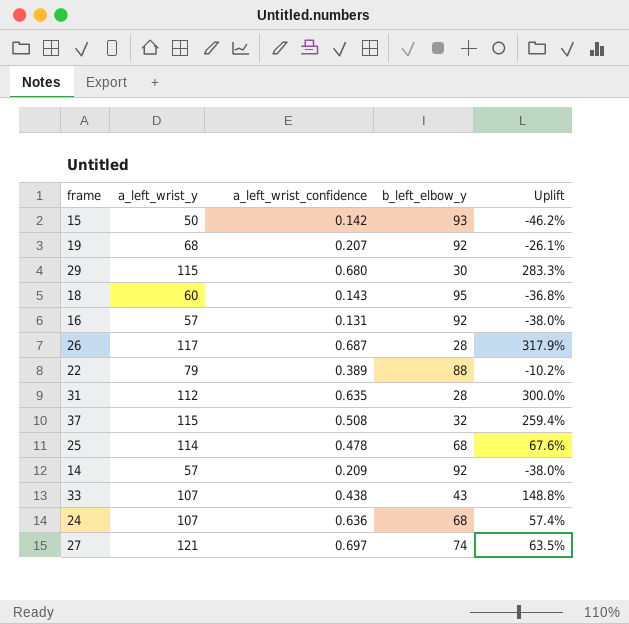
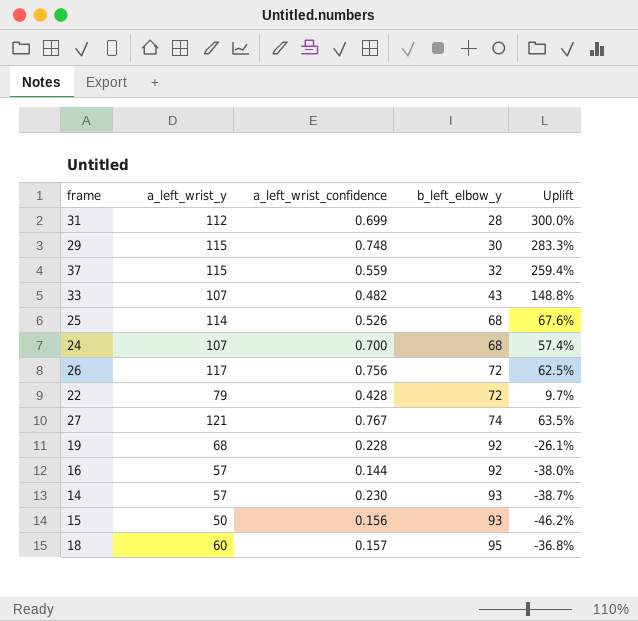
row order: none -> b_left_elbow_y ascending
31 | a_left_wrist_confidence: 0.635 -> 0.699
29 | a_left_wrist_confidence: 0.680 -> 0.748
37 | a_left_wrist_confidence: 0.508 -> 0.559
33 | a_left_wrist_confidence: 0.438 -> 0.482
25 | a_left_wrist_confidence: 0.478 -> 0.526
24 | a_left_wrist_confidence: 0.636 -> 0.700
26 | a_left_wrist_confidence: 0.687 -> 0.756
26 | b_left_elbow_y: 28 -> 72
26 | Uplift: 317.9% -> 62.5%
22 | a_left_wrist_confidence: 0.389 -> 0.428
22 | b_left_elbow_y: 88 -> 72
22 | Uplift: -10.2% -> 9.7%
27 | a_left_wrist_confidence: 0.697 -> 0.767
19 | a_left_wrist_confidence: 0.207 -> 0.228
16 | a_left_wrist_confidence: 0.131 -> 0.144
14 | a_left_wrist_confidence: 0.209 -> 0.230
14 | b_left_elbow_y: 92 -> 93
14 | Uplift: -38.0% -> -38.7%
15 | a_left_wrist_confidence: 0.142 -> 0.156
18 | a_left_wrist_confidence: 0.143 -> 0.157

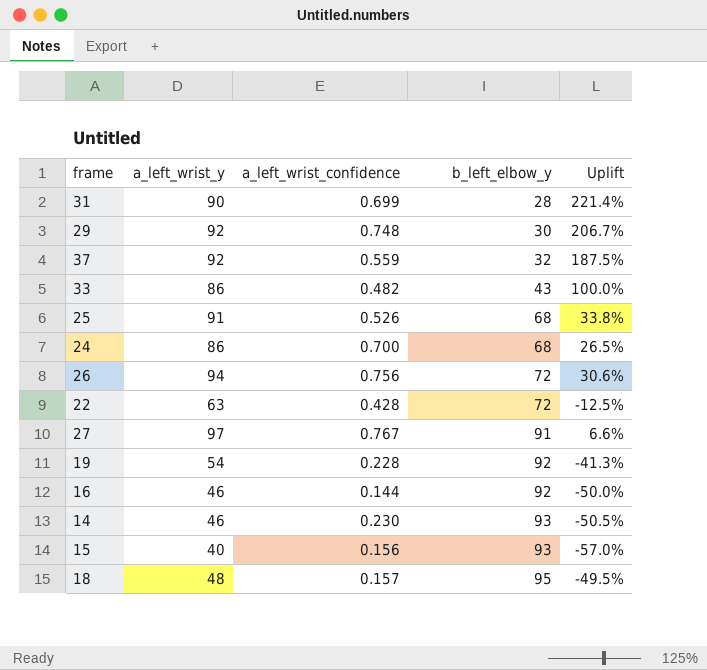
31 | a_left_wrist_y: 112 -> 90
31 | Uplift: 300.0% -> 221.4%
29 | a_left_wrist_y: 115 -> 92
29 | Uplift: 283.3% -> 206.7%
37 | a_left_wrist_y: 115 -> 92
37 | Uplift: 259.4% -> 187.5%
33 | a_left_wrist_y: 107 -> 86
33 | Uplift: 148.8% -> 100.0%
25 | a_left_wrist_y: 114 -> 91
25 | Uplift: 67.6% -> 33.8%
24 | a_left_wrist_y: 107 -> 86
24 | Uplift: 57.4% -> 26.5%
26 | a_left_wrist_y: 117 -> 94
26 | Uplift: 62.5% -> 30.6%
22 | a_left_wrist_y: 79 -> 63
22 | Uplift: 9.7% -> -12.5%
27 | a_left_wrist_y: 121 -> 97
27 | b_left_elbow_y: 74 -> 91
27 | Uplift: 63.5% -> 6.6%
19 | a_left_wrist_y: 68 -> 54
19 | Uplift: -26.1% -> -41.3%
16 | a_left_wrist_y: 57 -> 46
16 | Uplift: -38.0% -> -50.0%
14 | a_left_wrist_y: 57 -> 46
14 | Uplift: -38.7% -> -50.5%
15 | a_left_wrist_y: 50 -> 40
15 | Uplift: -46.2% -> -57.0%
18 | a_left_wrist_y: 60 -> 48
18 | Uplift: -36.8% -> -49.5%

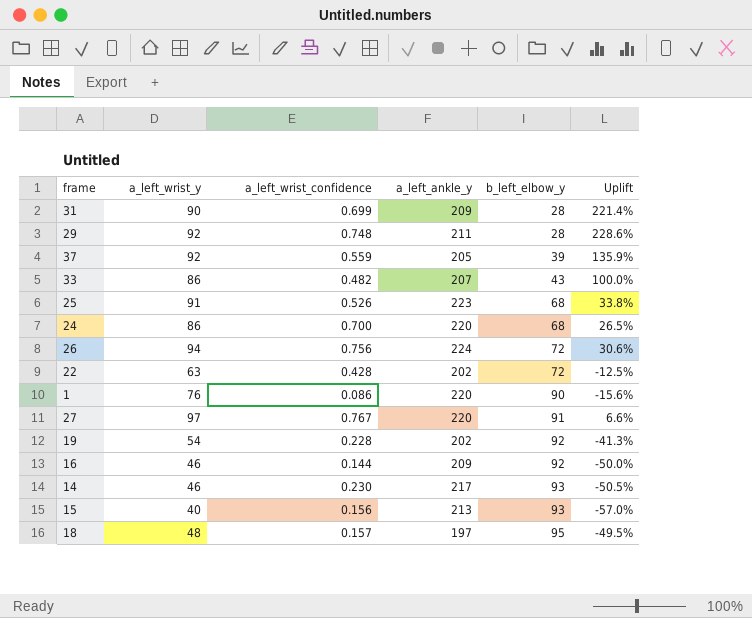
column a_left_ankle_y | position: none -> 4
29 | b_left_elbow_y: 30 -> 28
29 | Uplift: 206.7% -> 228.6%
37 | b_left_elbow_y: 32 -> 39
37 | Uplift: 187.5% -> 135.9%
row 1: none -> 76 | 0.086 | 220 | 90 | -15.6%

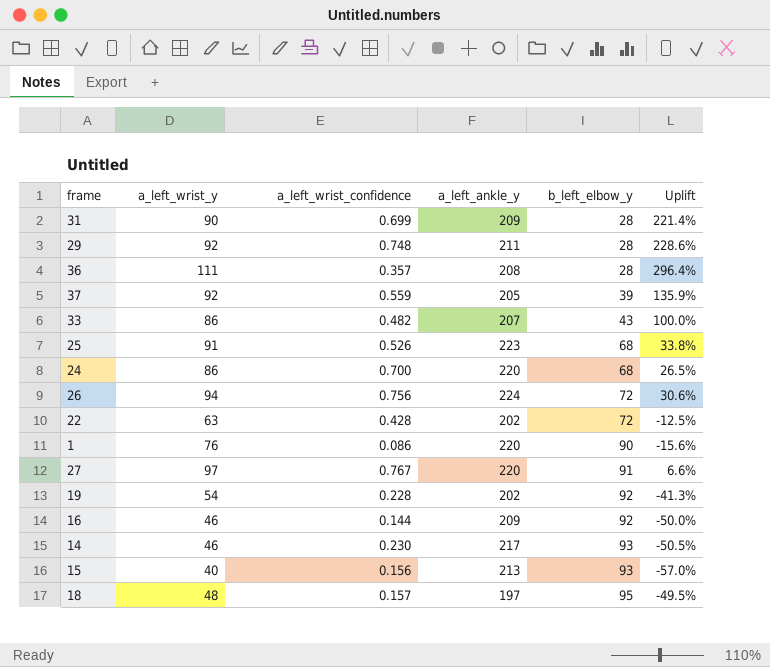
row 36: none -> 111 | 0.357 | 208 | 28 | 296.4%

